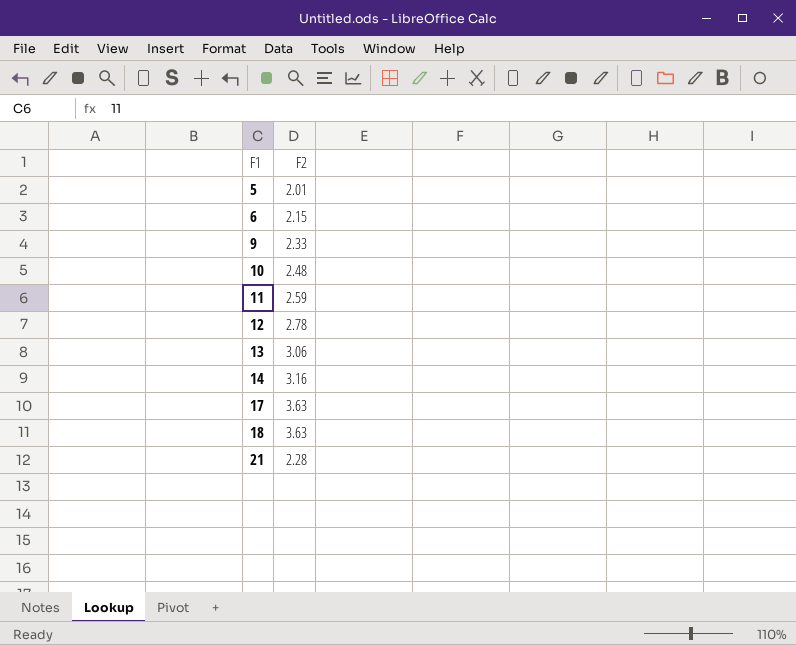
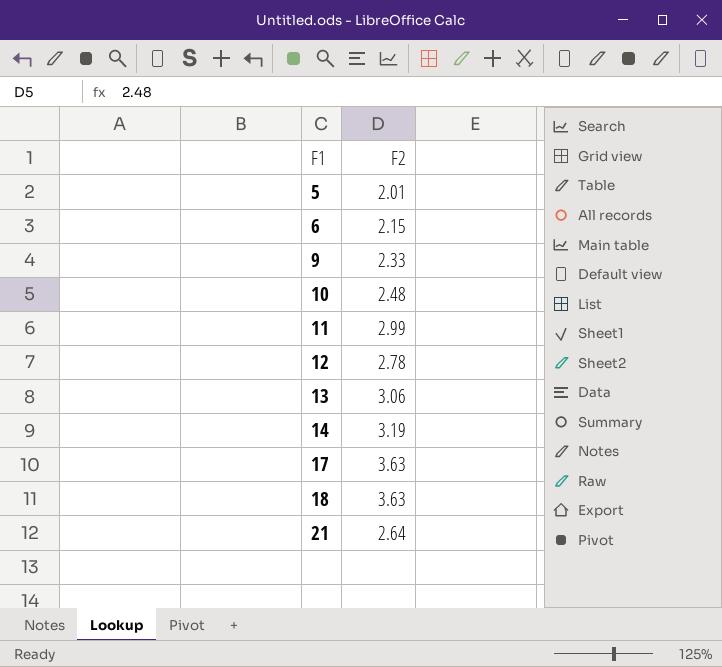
11 | F2: 2.59 -> 2.99
14 | F2: 3.16 -> 3.19
21 | F2: 2.28 -> 2.64

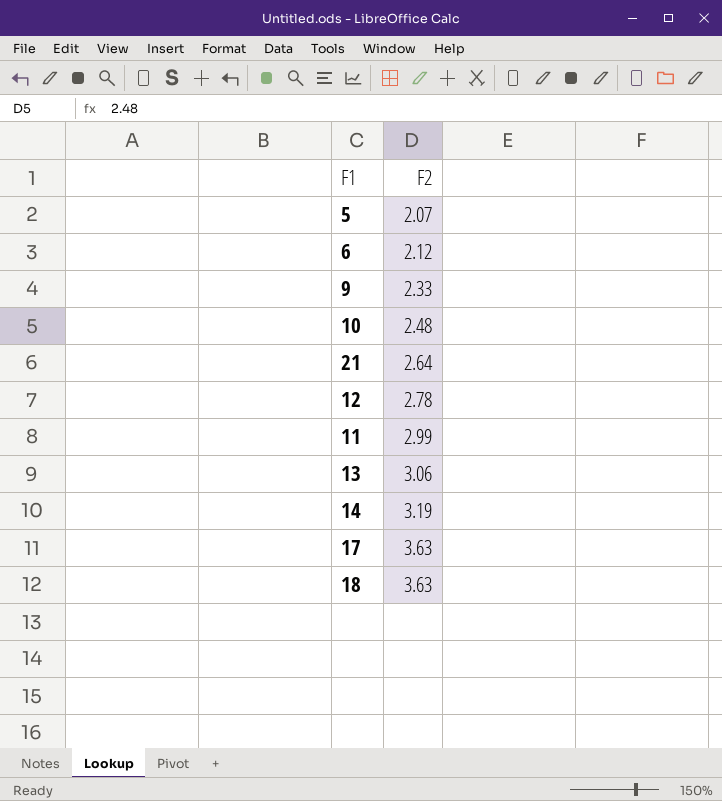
row order: F1 ascending -> F2 ascending
5 | F2: 2.01 -> 2.07
6 | F2: 2.15 -> 2.12

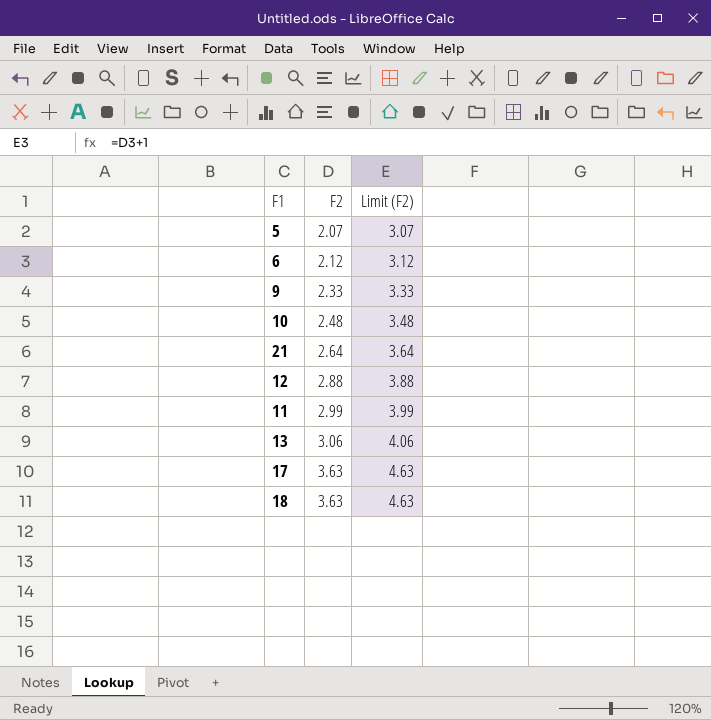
column Limit (F2) | formula: none -> [F2] + 1
row 14: 3.19 -> none
12 | F2: 2.78 -> 2.88

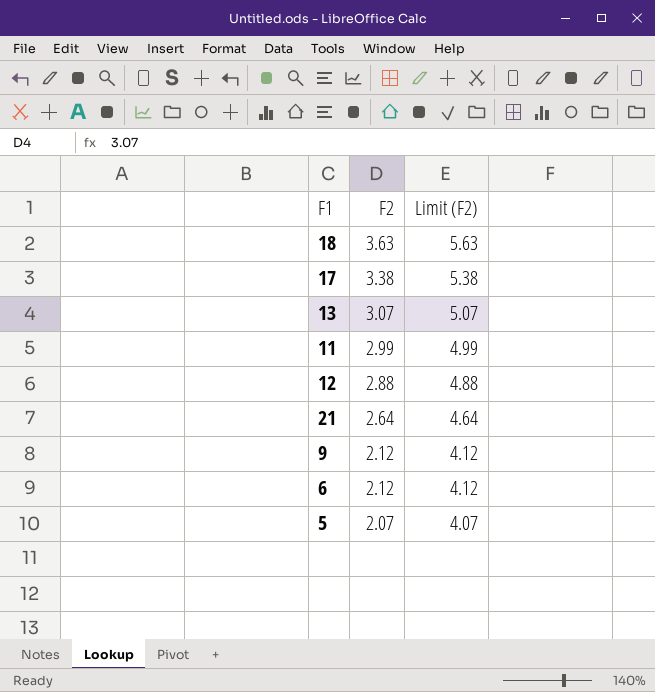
row order: F2 ascending -> F2 descending
column Limit (F2) | formula: [F2] + 1 -> [F2] + 2
row 10: 2.48 | 3.48 -> none
17 | F2: 3.63 -> 3.38
13 | F2: 3.06 -> 3.07
9 | F2: 2.33 -> 2.12

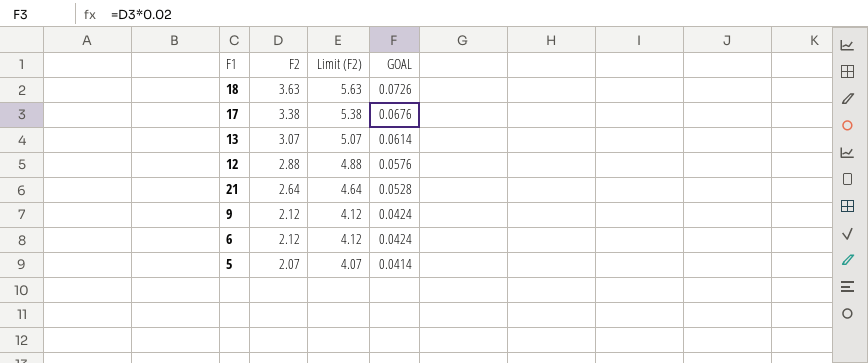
column GOAL | formula: none -> [F2] * 0.02
row 11: 2.99 | 4.99 -> none

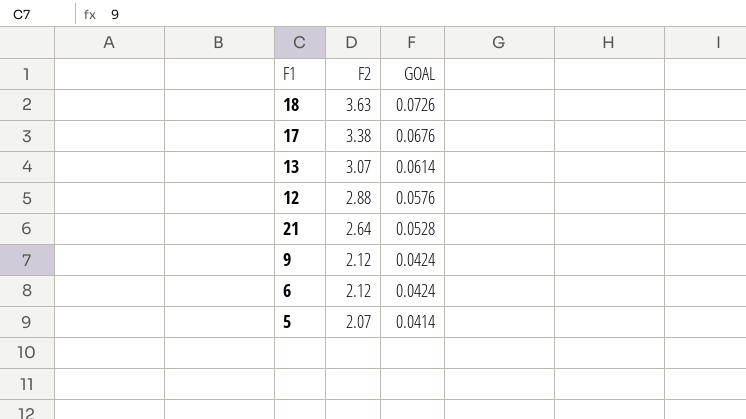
column Limit (F2) | formula: [F2] + 2 -> none

